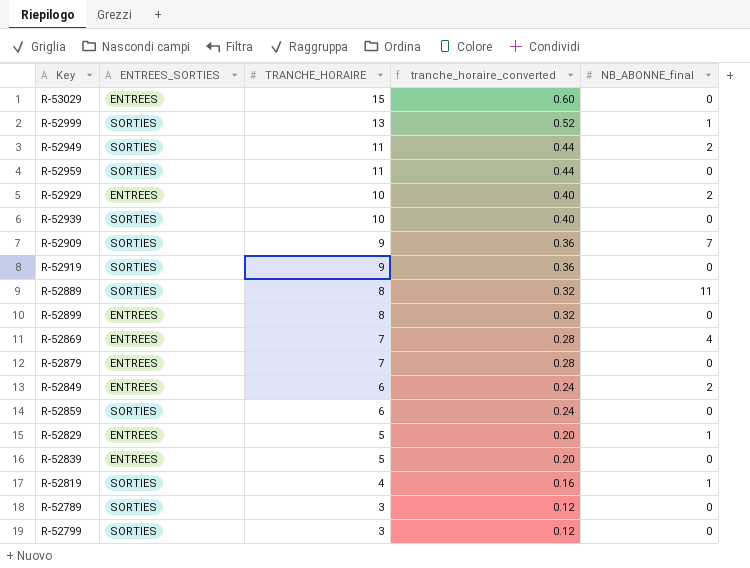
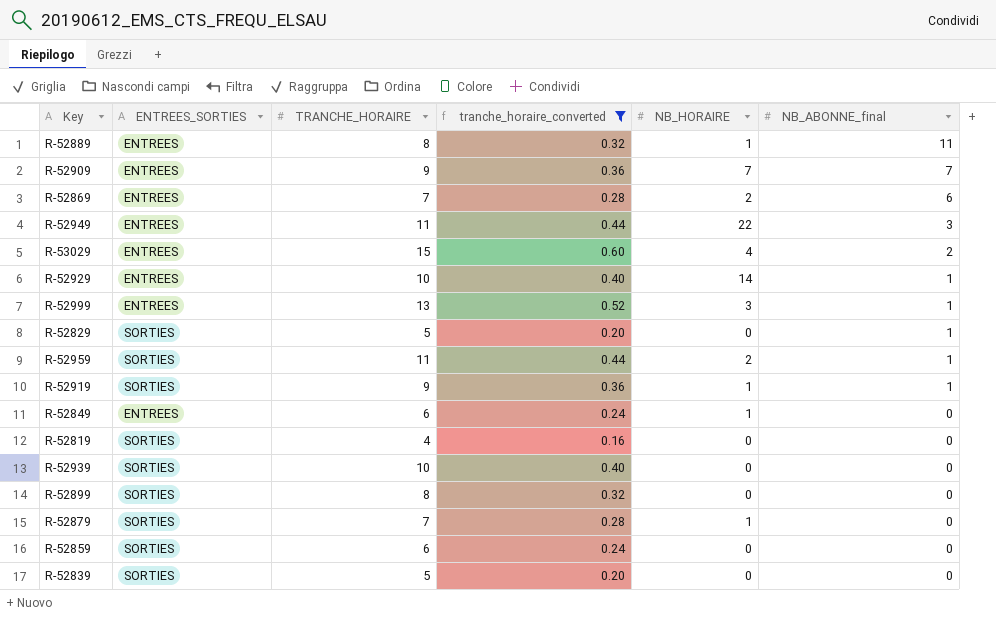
filter: none -> tranche_horaire_converted != 0.12
row order: TRANCHE_HORAIRE descending -> NB_ABONNE_final descending
column NB_HORAIRE | position: none -> 5
R-52889 | ENTREES_SORTIES: SORTIES -> ENTREES
R-52909 | ENTREES_SORTIES: SORTIES -> ENTREES
R-52869 | NB_ABONNE_final: 4 -> 6
R-52949 | ENTREES_SORTIES: SORTIES -> ENTREES
R-52949 | NB_ABONNE_final: 2 -> 3
R-53029 | NB_ABONNE_final: 0 -> 2
R-52929 | NB_ABONNE_final: 2 -> 1
R-52999 | ENTREES_SORTIES: SORTIES -> ENTREES
R-52829 | ENTREES_SORTIES: ENTREES -> SORTIES
R-52959 | NB_ABONNE_final: 0 -> 1
R-52919 | NB_ABONNE_final: 0 -> 1
R-52849 | NB_ABONNE_final: 2 -> 0
R-52819 | NB_ABONNE_final: 1 -> 0
R-52899 | ENTREES_SORTIES: ENTREES -> SORTIES
R-52879 | ENTREES_SORTIES: ENTREES -> SORTIES
R-52839 | ENTREES_SORTIES: ENTREES -> SORTIES

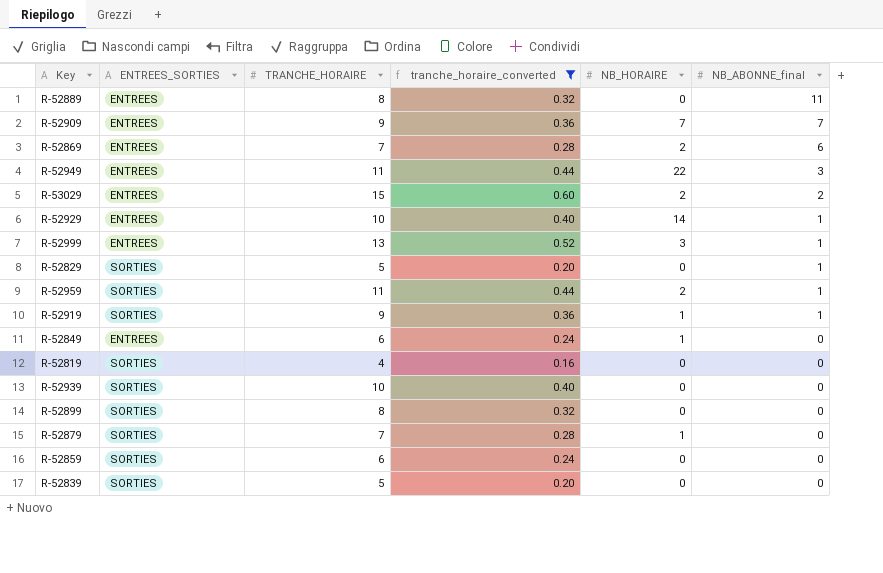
R-52889 | NB_HORAIRE: 1 -> 0
R-53029 | NB_HORAIRE: 4 -> 2

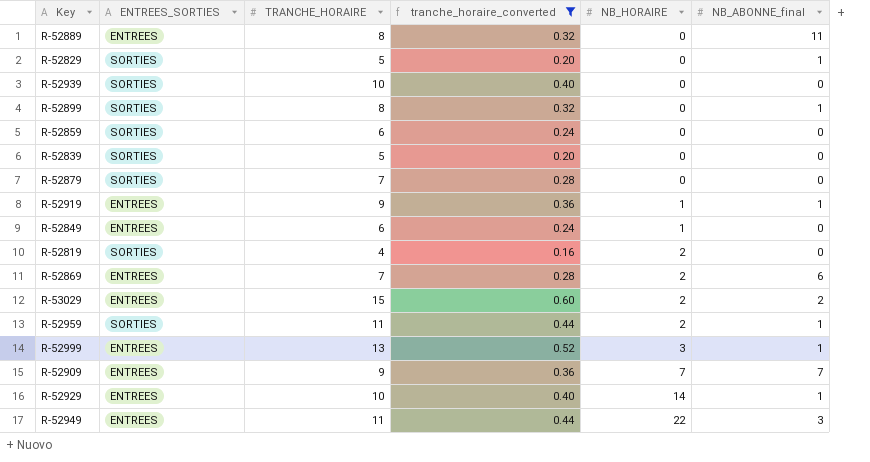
row order: NB_ABONNE_final descending -> NB_HORAIRE ascending
R-52899 | NB_ABONNE_final: 0 -> 1
R-52879 | NB_HORAIRE: 1 -> 0
R-52919 | ENTREES_SORTIES: SORTIES -> ENTREES
R-52819 | NB_HORAIRE: 0 -> 2

